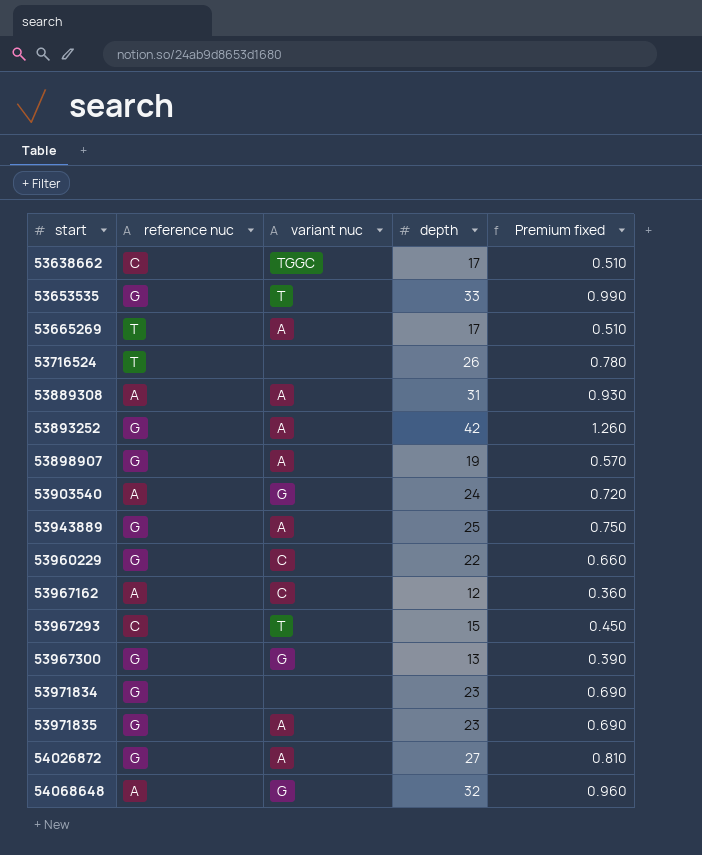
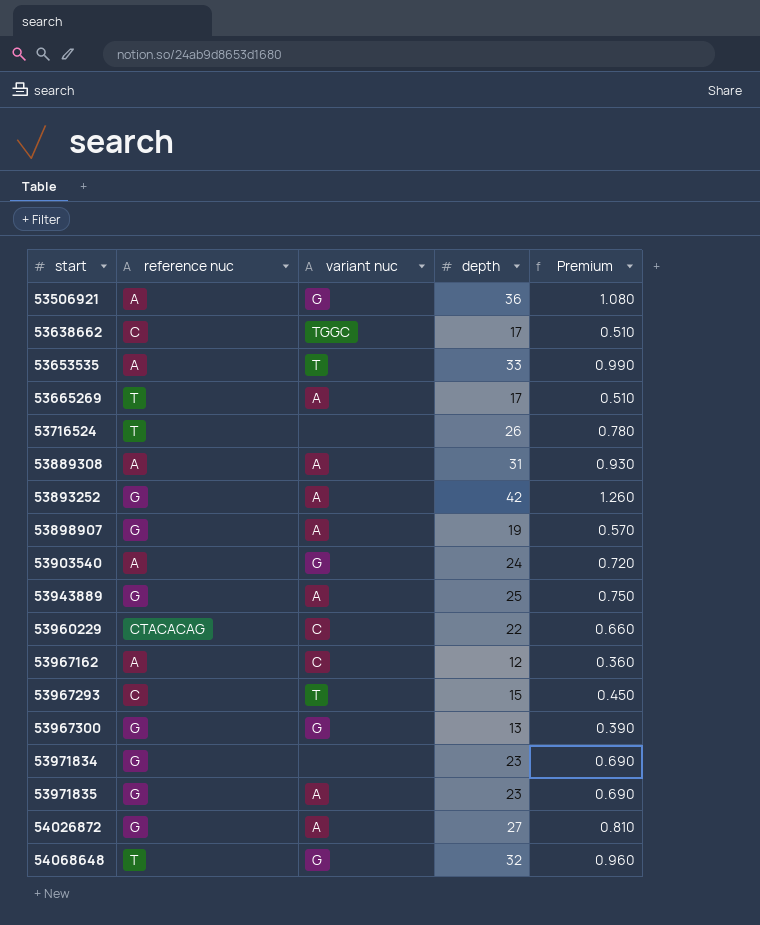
column name: Premium fixed -> Premium
row 53506921: none -> A | G | 36 | 1.080
53653535 | reference nuc: G -> A
53960229 | reference nuc: G -> CTACACAG
54068648 | reference nuc: A -> T

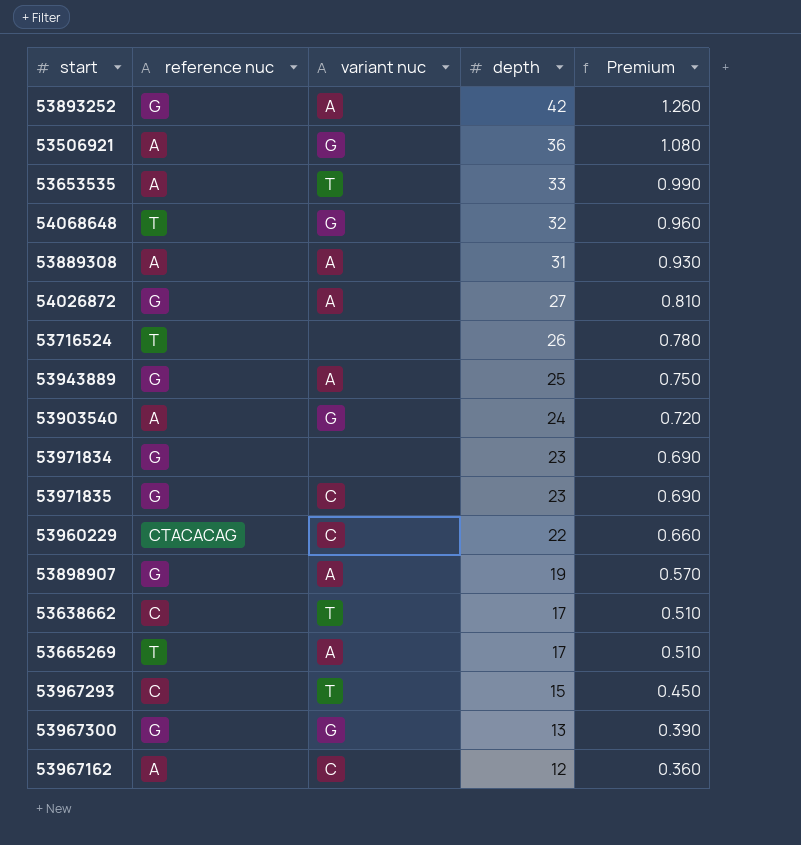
row order: start ascending -> depth descending
53971835 | variant nuc: A -> C
53638662 | variant nuc: TGGC -> T

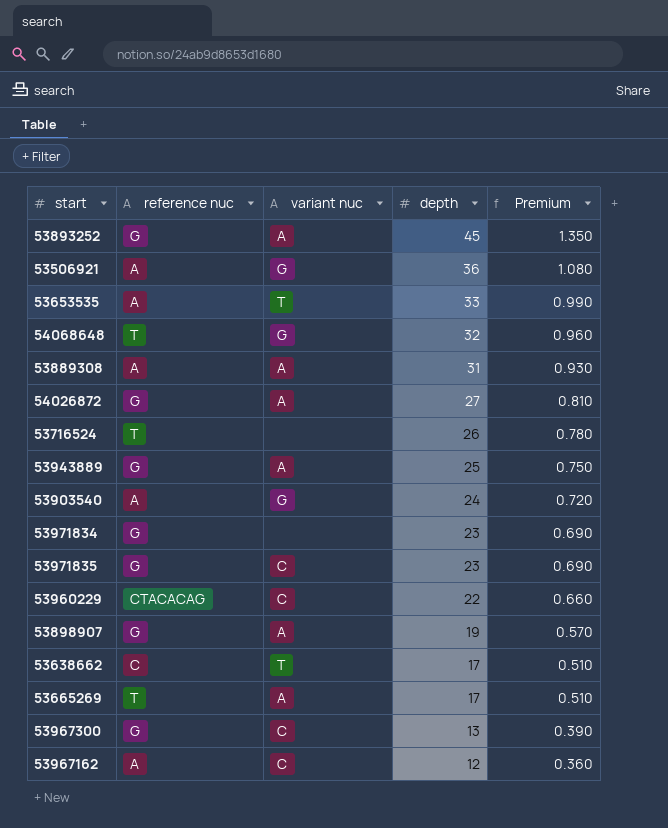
row 53967293: C | T | 15 | 0.450 -> none
53893252 | depth: 42 -> 45
53893252 | Premium: 1.260 -> 1.350
53967300 | variant nuc: G -> C

